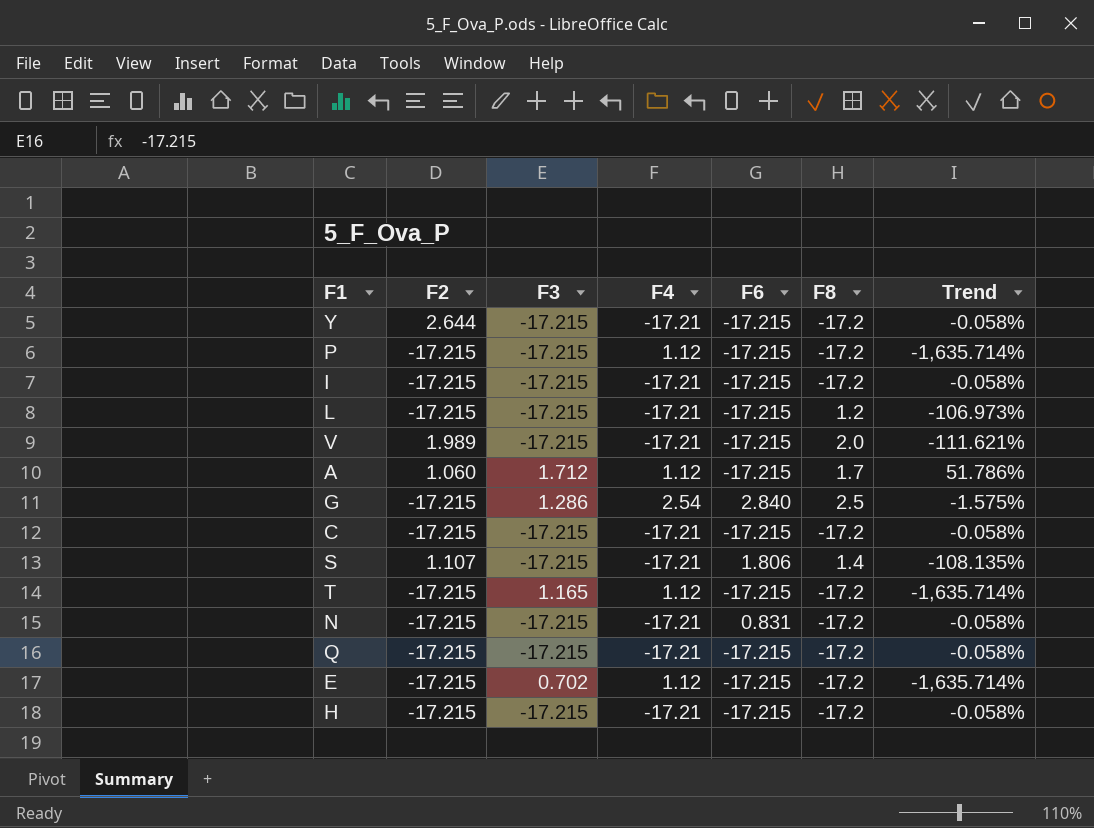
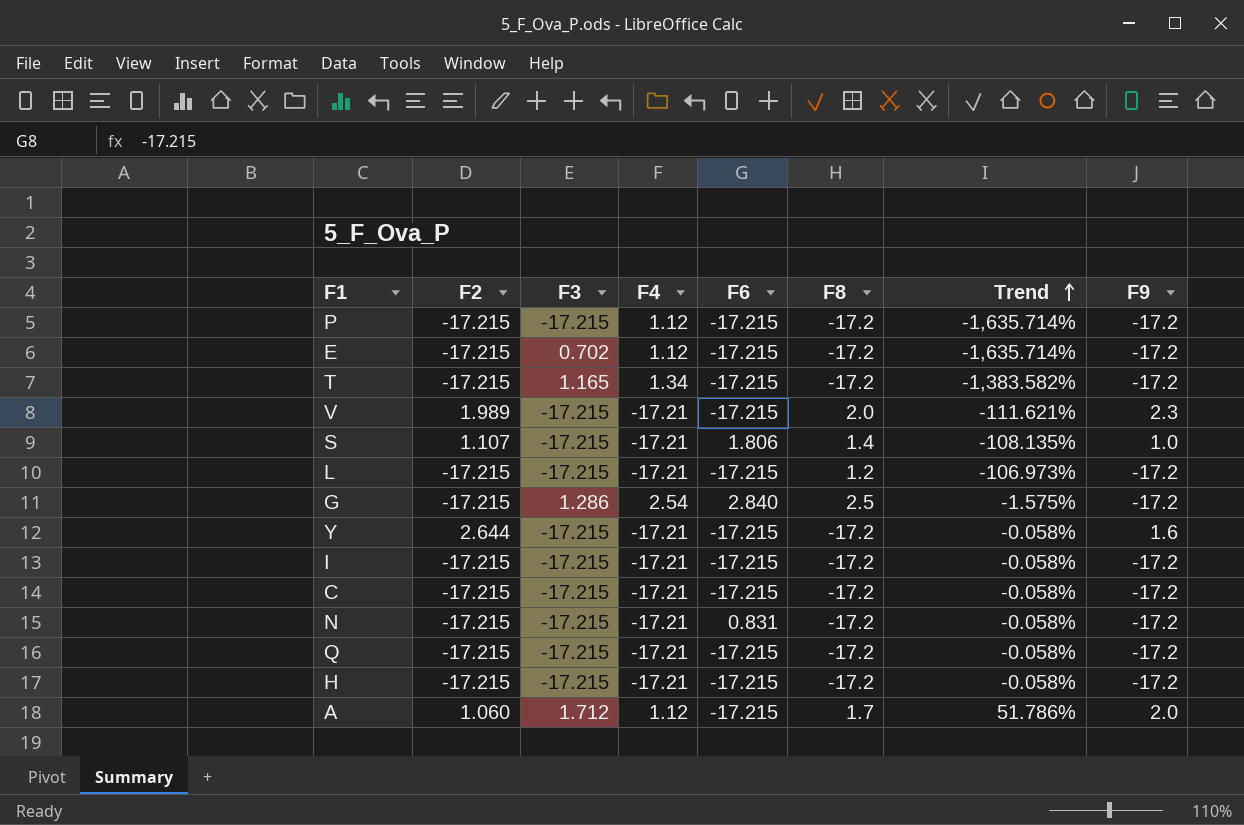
row order: none -> Trend ascending
column F9 | position: none -> 8
T | F4: 1.12 -> 1.34
T | Trend: -1,635.714% -> -1,383.582%

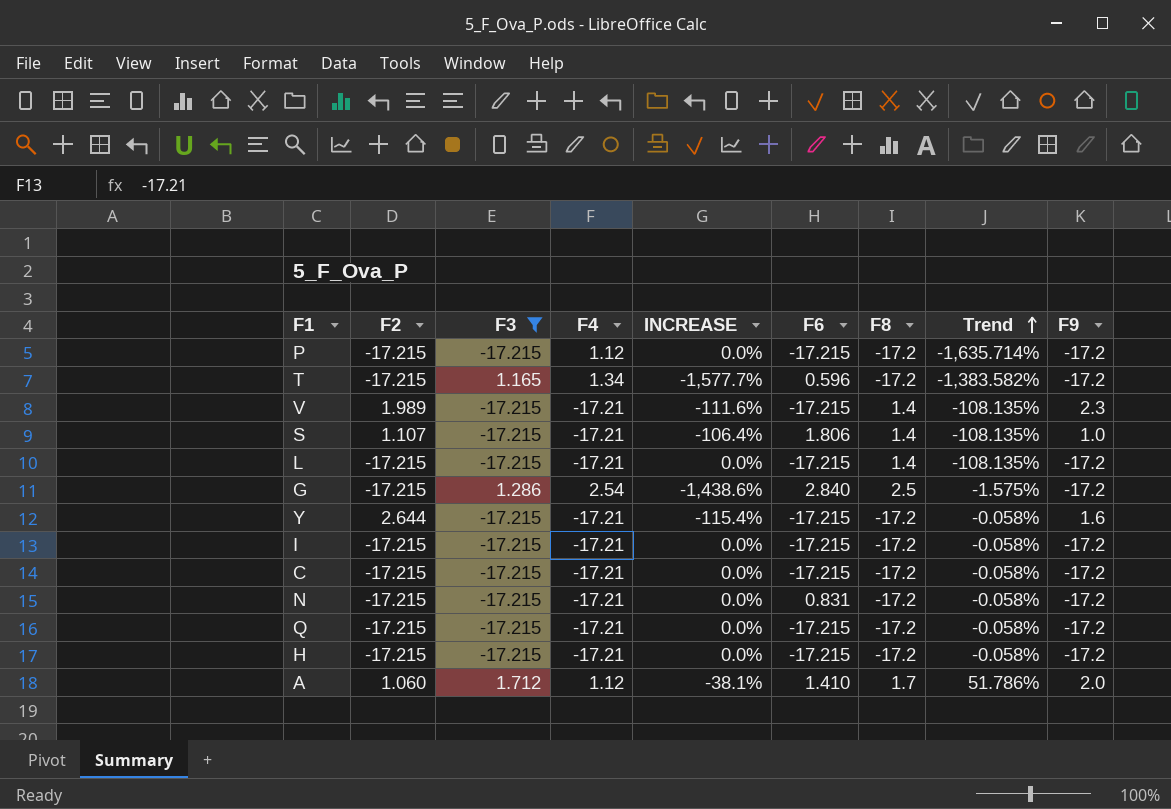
filter: none -> F3 != 0.702
column INCREASE | formula: none -> ([F2] - [F3]) / [F3]
T | F6: -17.215 -> 0.596
V | F8: 2.0 -> 1.4
V | Trend: -111.621% -> -108.135%
L | F8: 1.2 -> 1.4
L | Trend: -106.973% -> -108.135%
A | F6: -17.215 -> 1.410

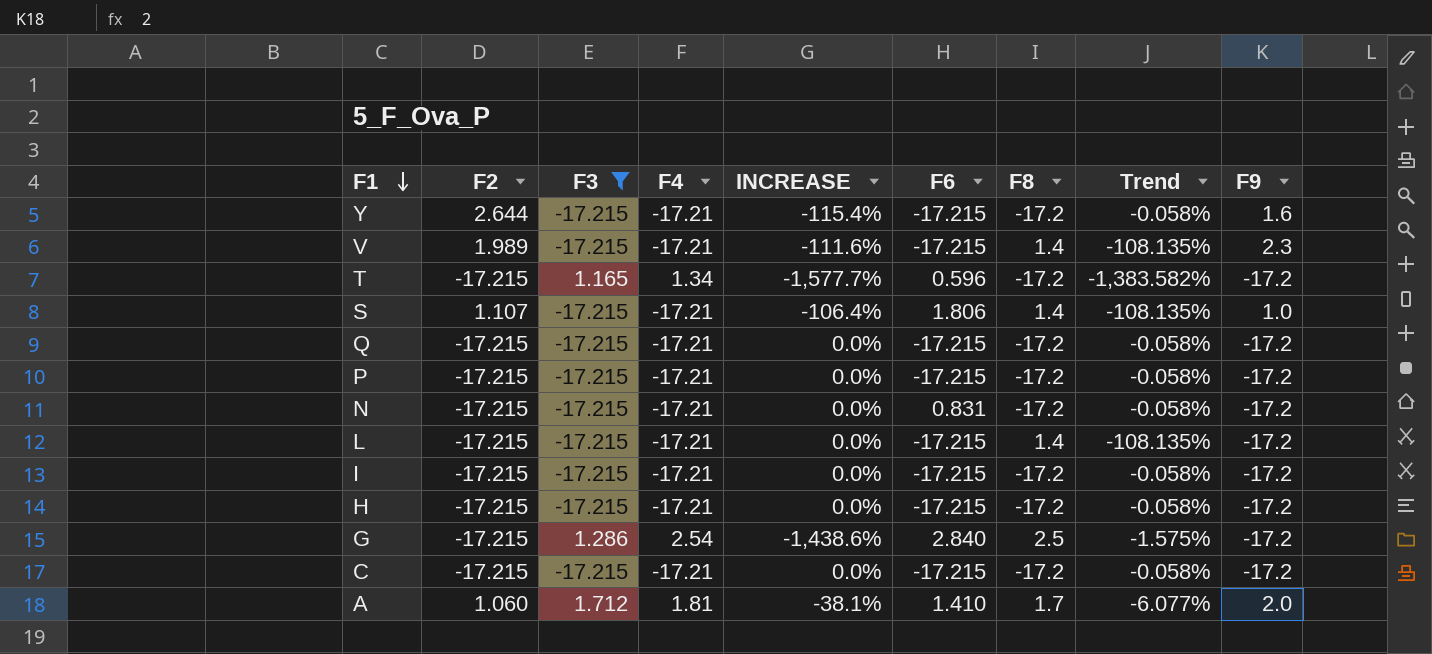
row order: Trend ascending -> F1 descending
P | F4: 1.12 -> -17.21
P | Trend: -1,635.714% -> -0.058%
A | F4: 1.12 -> 1.81
A | Trend: 51.786% -> -6.077%

